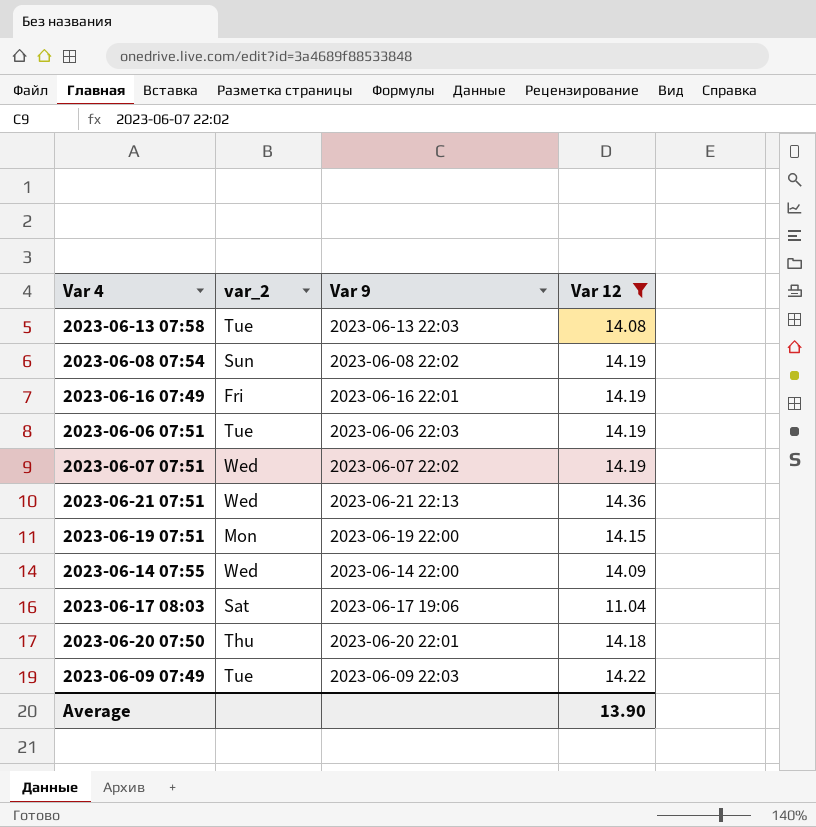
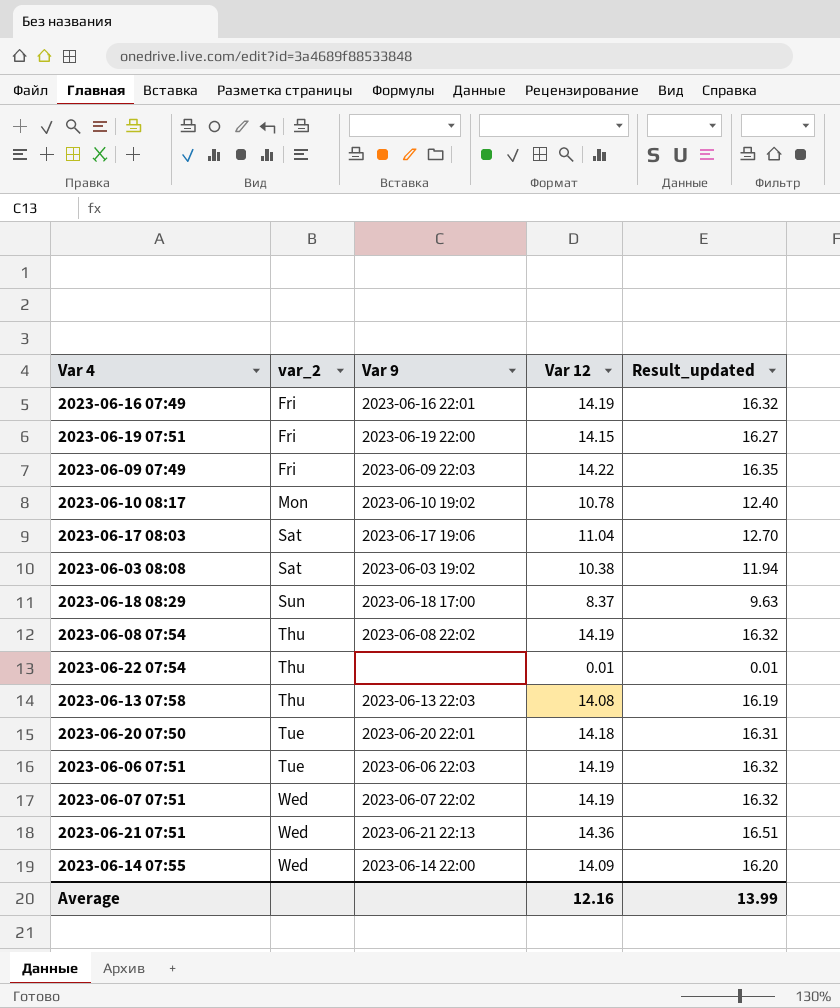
filter: Var 12 >= 11.04 -> none
row order: none -> var_2 ascending
column Result_updated | formula: none -> [Var 12] * 1.15
2023-06-19 07:51 | var_2: Mon -> Fri
2023-06-09 07:49 | var_2: Tue -> Fri
2023-06-08 07:54 | var_2: Sun -> Thu
2023-06-13 07:58 | var_2: Tue -> Thu
2023-06-20 07:50 | var_2: Thu -> Tue
Average | Var 12: 13.90 -> 12.16

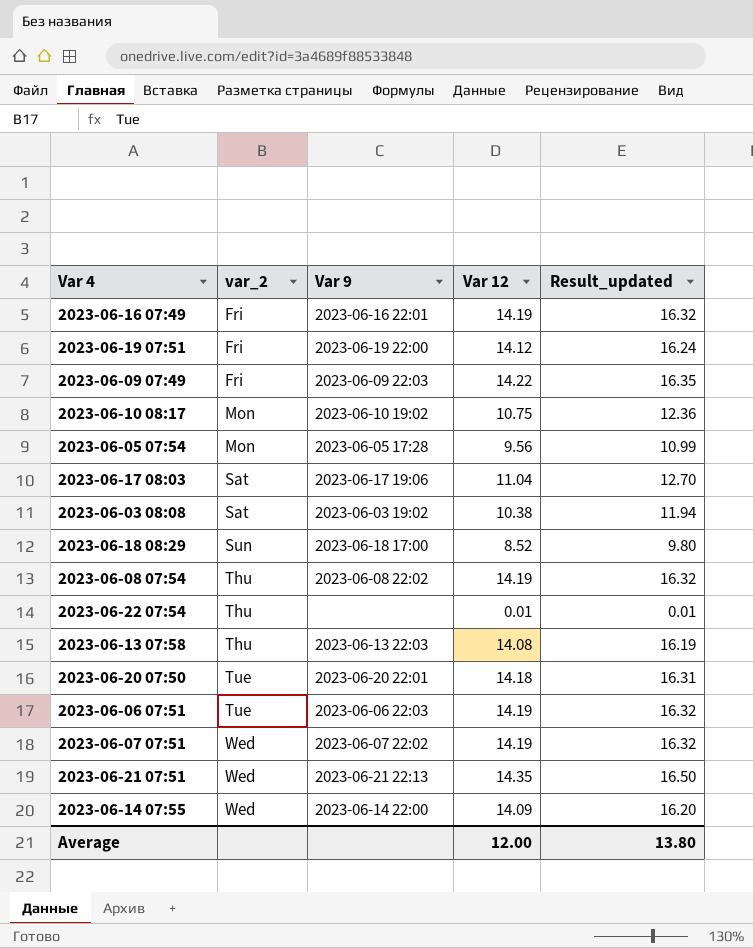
2023-06-19 07:51 | Var 12: 14.15 -> 14.12
2023-06-19 07:51 | Result_updated: 16.27 -> 16.24
2023-06-10 08:17 | Var 12: 10.78 -> 10.75
2023-06-10 08:17 | Result_updated: 12.40 -> 12.36
row 2023-06-05 07:54: none -> Mon | 2023-06-05 17:28 | 9.56 | 10.99
2023-06-18 08:29 | Var 12: 8.37 -> 8.52
2023-06-18 08:29 | Result_updated: 9.63 -> 9.80
2023-06-21 07:51 | Var 12: 14.36 -> 14.35
2023-06-21 07:51 | Result_updated: 16.51 -> 16.50
Average | Var 12: 12.16 -> 12.00
Average | Result_updated: 13.99 -> 13.80

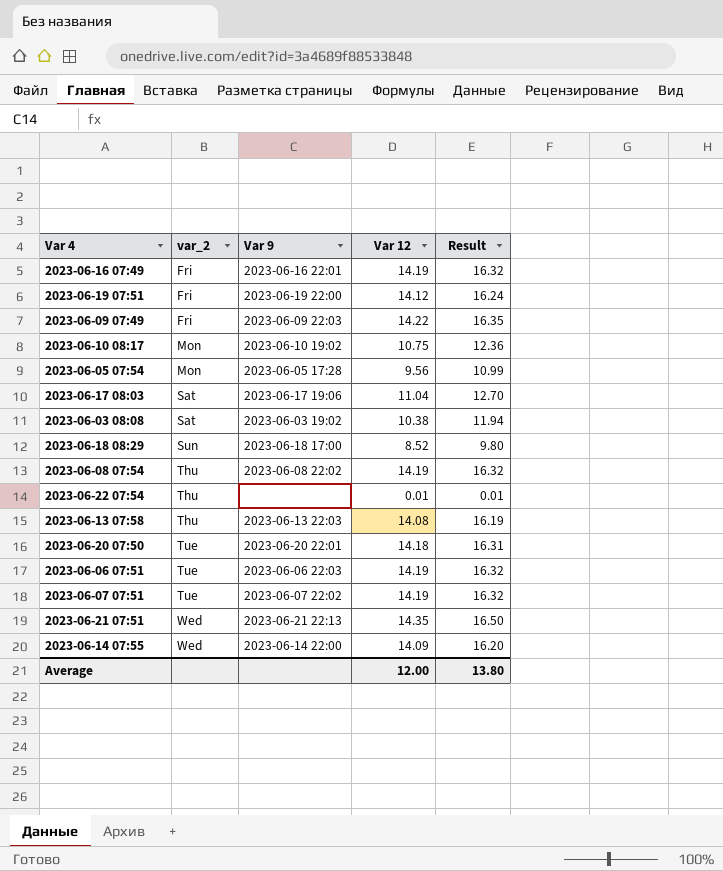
column name: Result_updated -> Result
2023-06-07 07:51 | var_2: Wed -> Tue

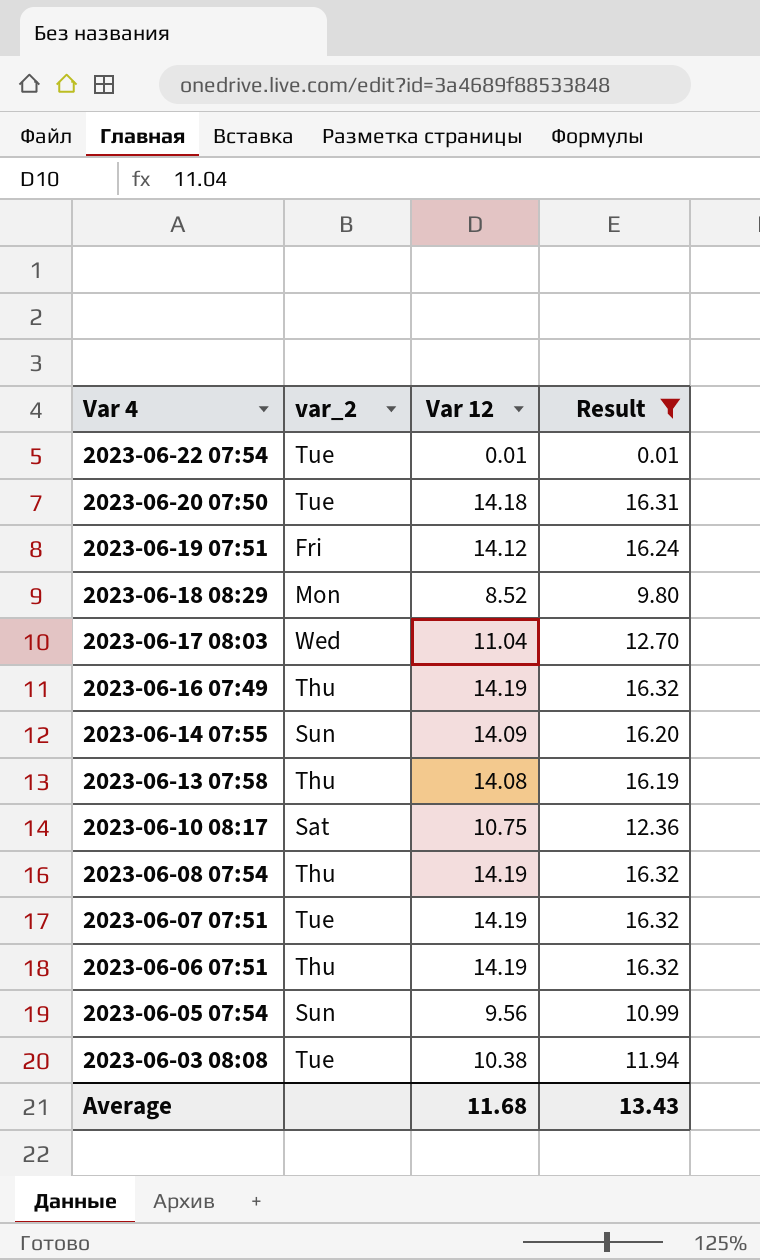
filter: none -> Result <= 16.32
row order: var_2 ascending -> Var 4 descending
column Var 9 | position: 3 -> none
2023-06-22 07:54 | var_2: Thu -> Tue
2023-06-18 08:29 | var_2: Sun -> Mon
2023-06-17 08:03 | var_2: Sat -> Wed
2023-06-16 07:49 | var_2: Fri -> Thu
2023-06-14 07:55 | var_2: Wed -> Sun
2023-06-10 08:17 | var_2: Mon -> Sat
2023-06-06 07:51 | var_2: Tue -> Thu
2023-06-05 07:54 | var_2: Mon -> Sun
2023-06-03 08:08 | var_2: Sat -> Tue
Average | Var 12: 12.00 -> 11.68
Average | Result: 13.80 -> 13.43

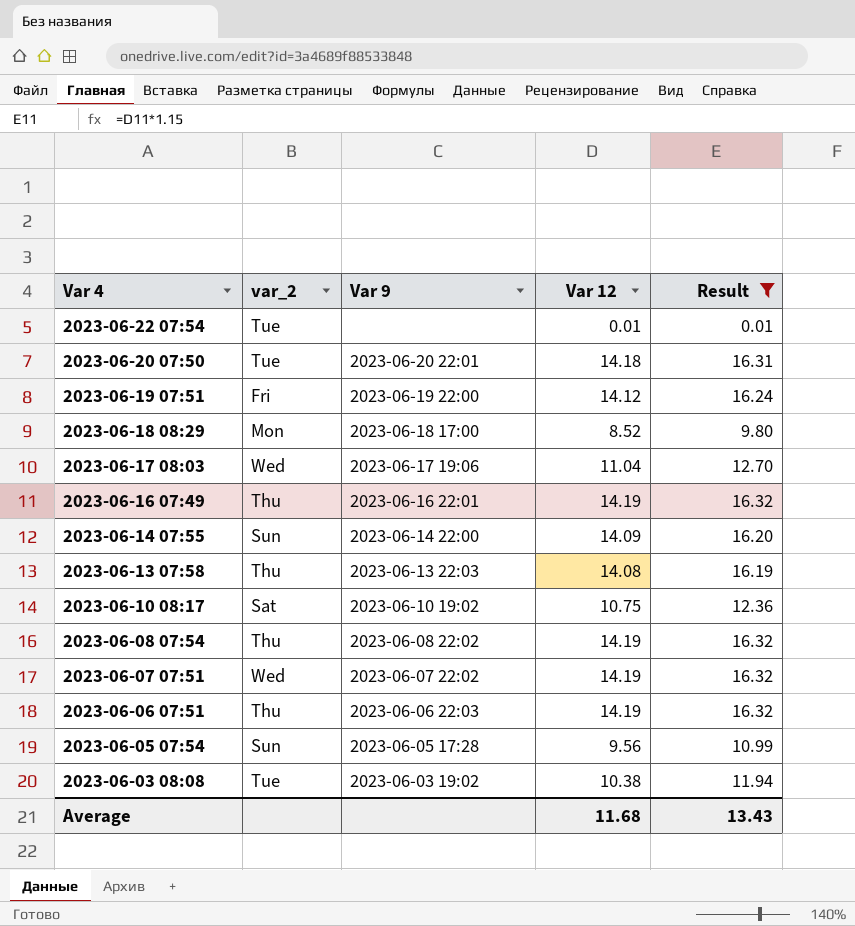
column Var 9 | position: none -> 3
2023-06-07 07:51 | var_2: Tue -> Wed

